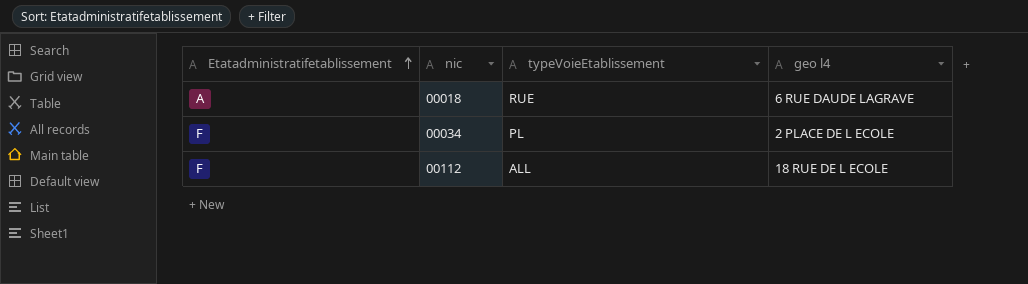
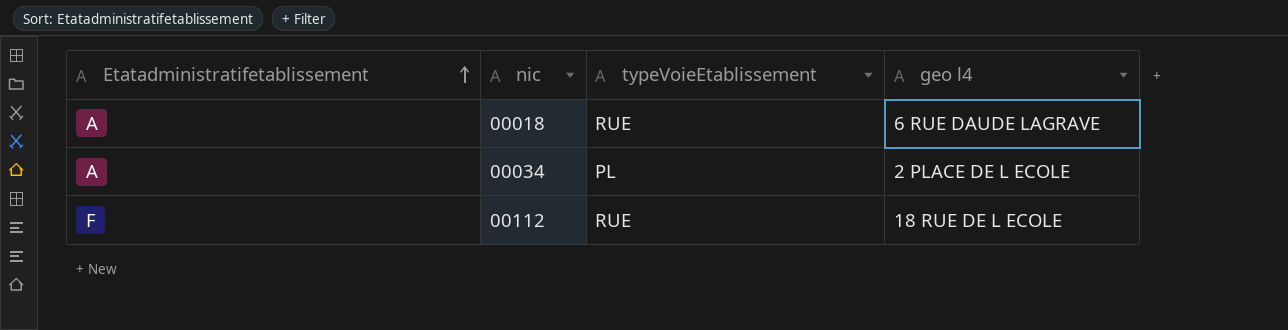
00034 | Etatadministratifetablissement: F -> A
00112 | typeVoieEtablissement: ALL -> RUE

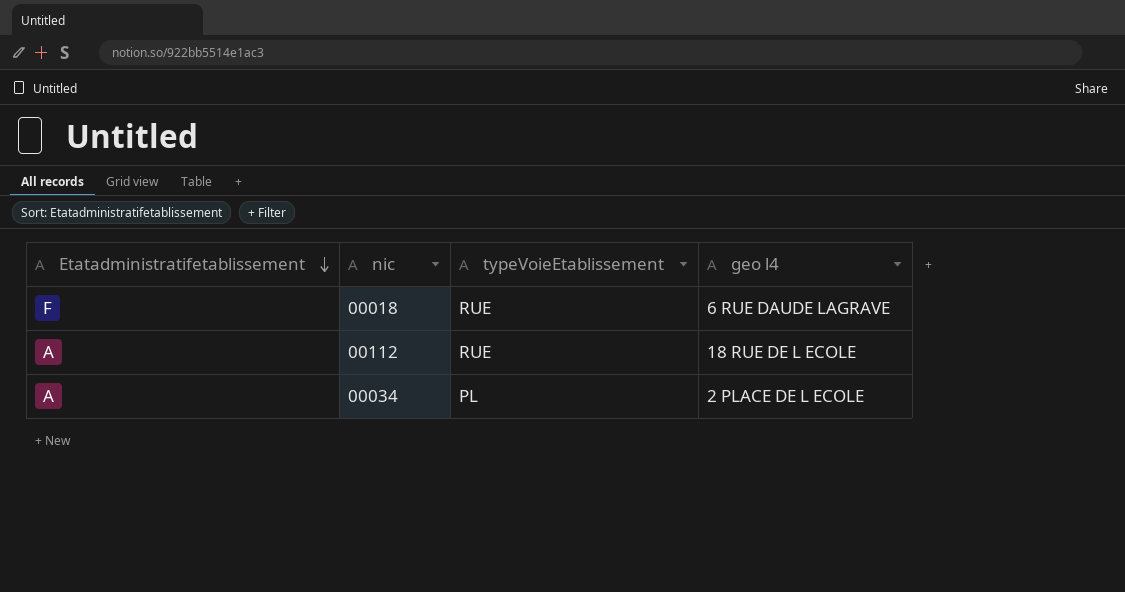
row order: Etatadministratifetablissement ascending -> Etatadministratifetablissement descending
00018 | Etatadministratifetablissement: A -> F
00112 | Etatadministratifetablissement: F -> A

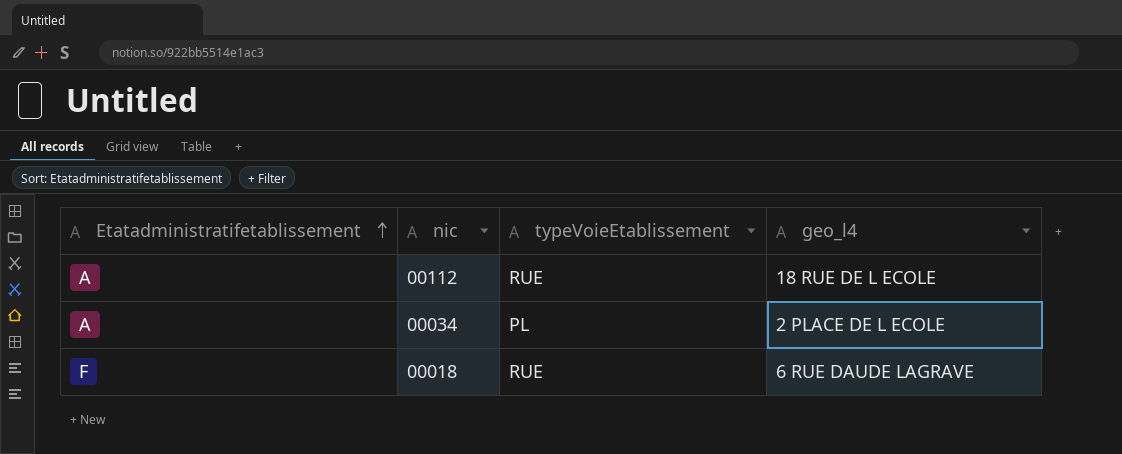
row order: Etatadministratifetablissement descending -> Etatadministratifetablissement ascending
column name: geo l4 -> geo_l4

